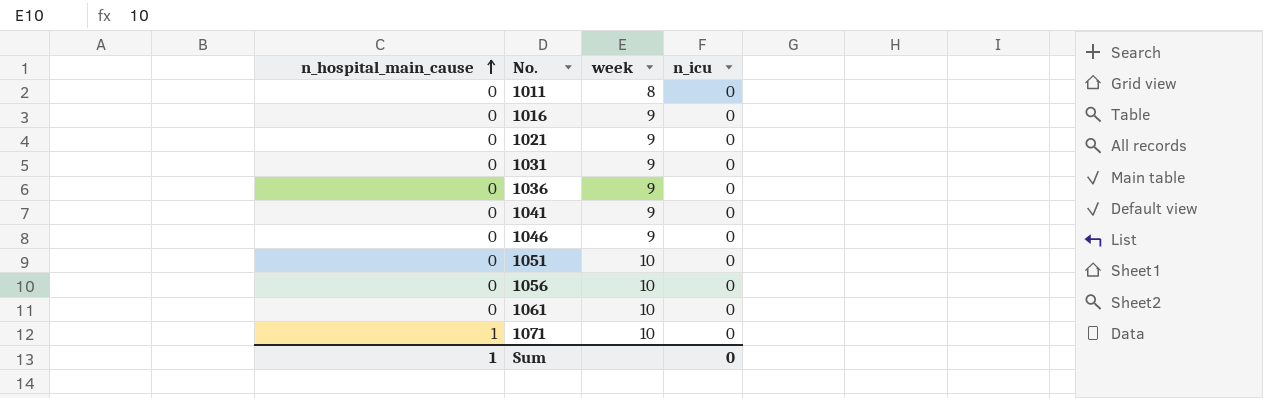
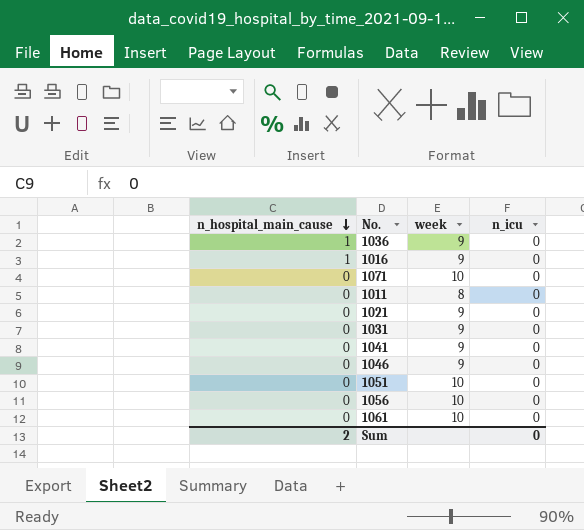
row order: n_hospital_main_cause ascending -> n_hospital_main_cause descending
1036 | n_hospital_main_cause: 0 -> 1
1016 | n_hospital_main_cause: 0 -> 1
1071 | n_hospital_main_cause: 1 -> 0
Sum | n_hospital_main_cause: 1 -> 2

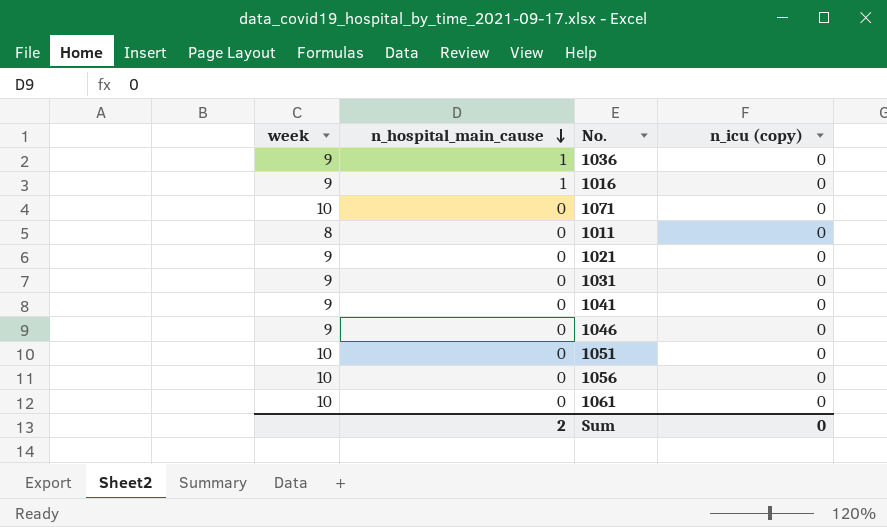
column week | position: 3 -> 1
column name: n_icu -> n_icu (copy)

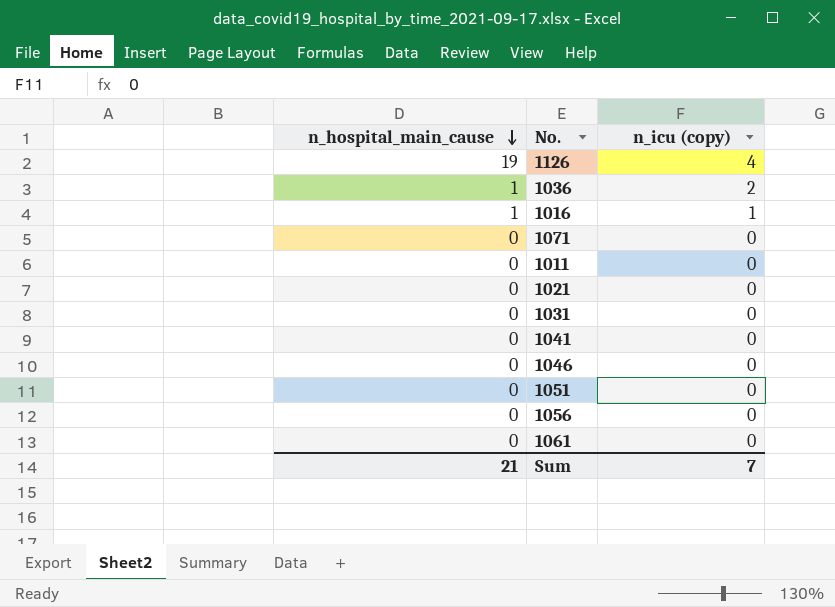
column week | position: 1 -> none
row 1126: none -> 19 | 4
1036 | n_icu (copy): 0 -> 2
1016 | n_icu (copy): 0 -> 1
Sum | n_hospital_main_cause: 2 -> 21
Sum | n_icu (copy): 0 -> 7

